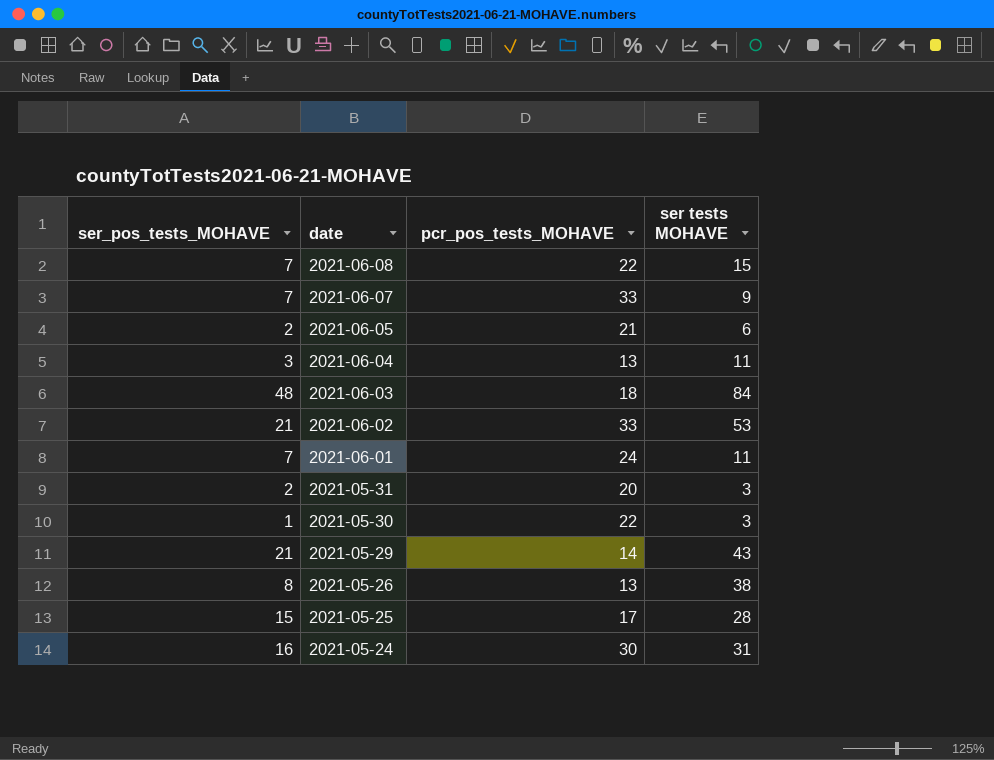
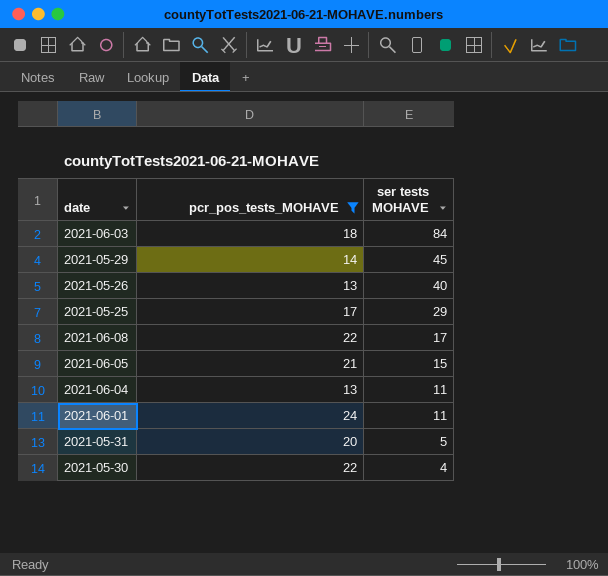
filter: none -> pcr_pos_tests_MOHAVE <= 24
row order: date descending -> ser tests MOHAVE descending
column ser_pos_tests_MOHAVE | position: 1 -> none
2021-05-29 | ser tests MOHAVE: 43 -> 45
2021-05-26 | ser tests MOHAVE: 38 -> 40
2021-05-25 | ser tests MOHAVE: 28 -> 29
2021-06-08 | ser tests MOHAVE: 15 -> 17
2021-06-05 | ser tests MOHAVE: 6 -> 15
2021-05-31 | ser tests MOHAVE: 3 -> 5
2021-05-30 | ser tests MOHAVE: 3 -> 4

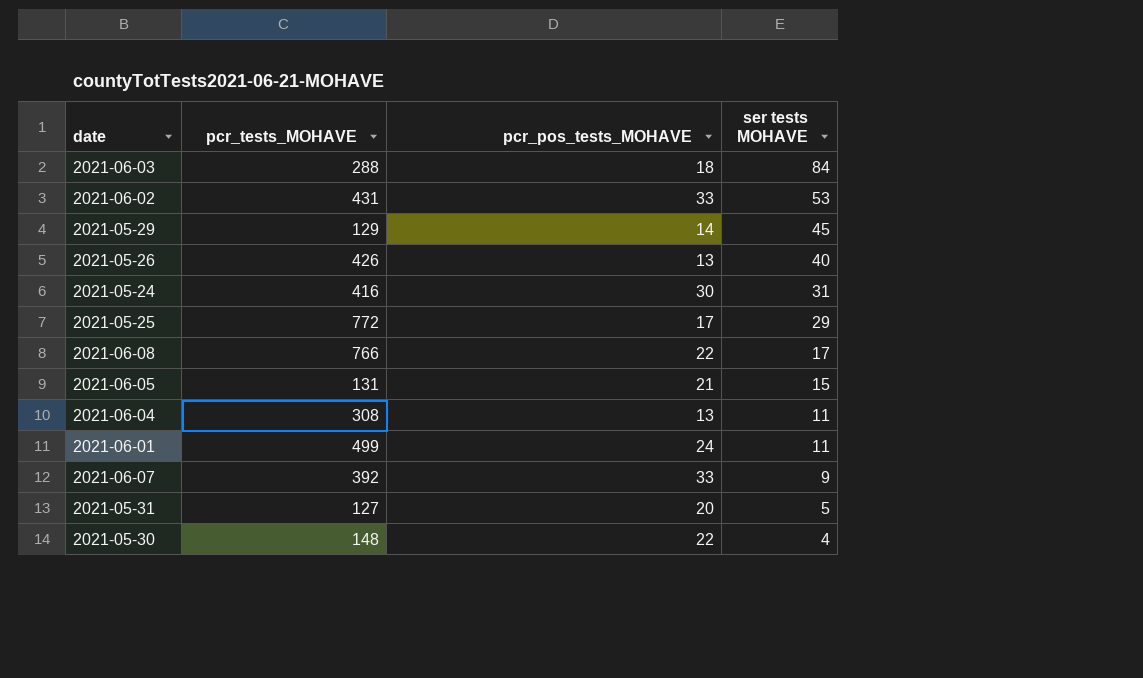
filter: pcr_pos_tests_MOHAVE <= 24 -> none
column pcr_tests_MOHAVE | position: none -> 2

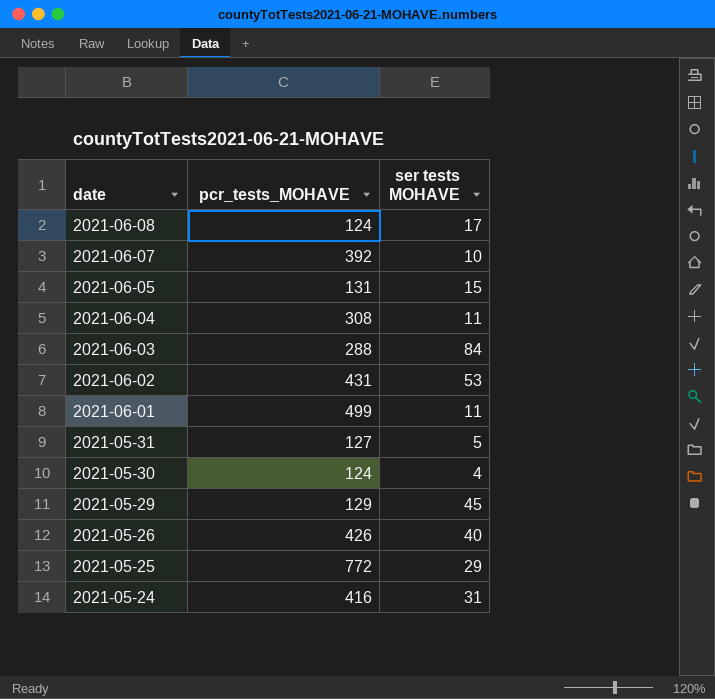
row order: ser tests MOHAVE descending -> date descending
column pcr_pos_tests_MOHAVE | position: 3 -> none
2021-06-08 | pcr_tests_MOHAVE: 766 -> 124
2021-06-07 | ser tests MOHAVE: 9 -> 10
2021-05-30 | pcr_tests_MOHAVE: 148 -> 124

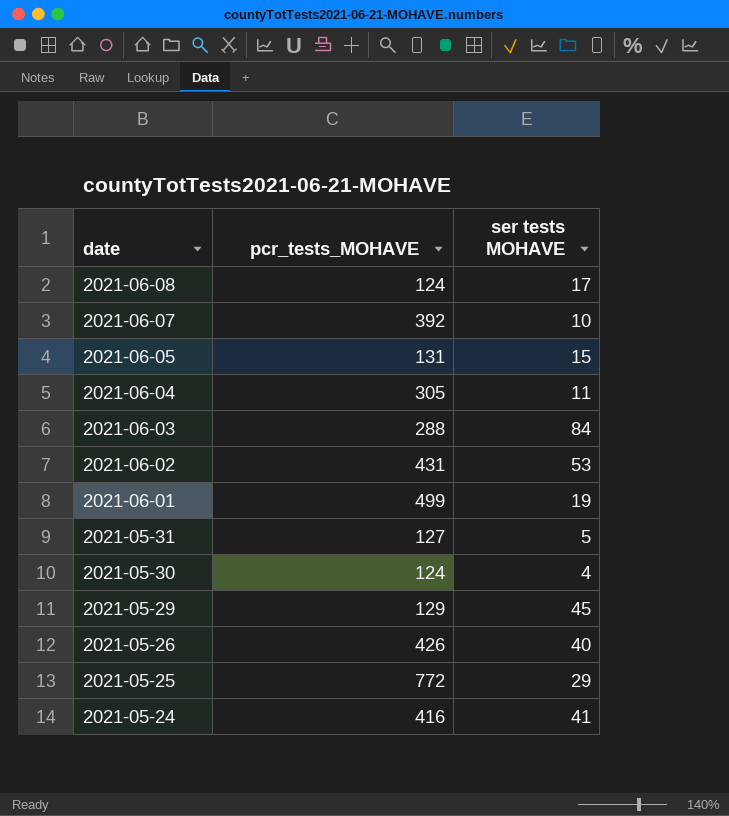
2021-06-04 | pcr_tests_MOHAVE: 308 -> 305
2021-06-01 | ser tests MOHAVE: 11 -> 19
2021-05-24 | ser tests MOHAVE: 31 -> 41

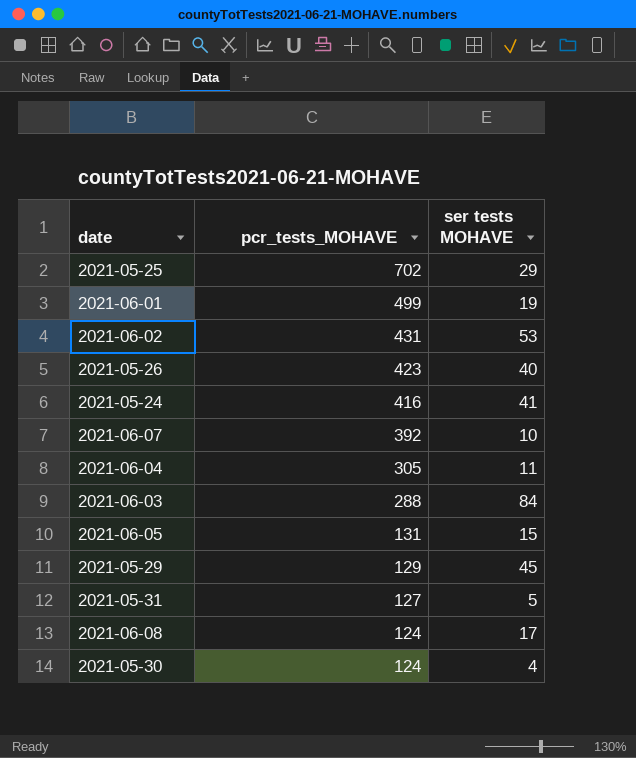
row order: date descending -> pcr_tests_MOHAVE descending
2021-05-25 | pcr_tests_MOHAVE: 772 -> 702
2021-05-26 | pcr_tests_MOHAVE: 426 -> 423

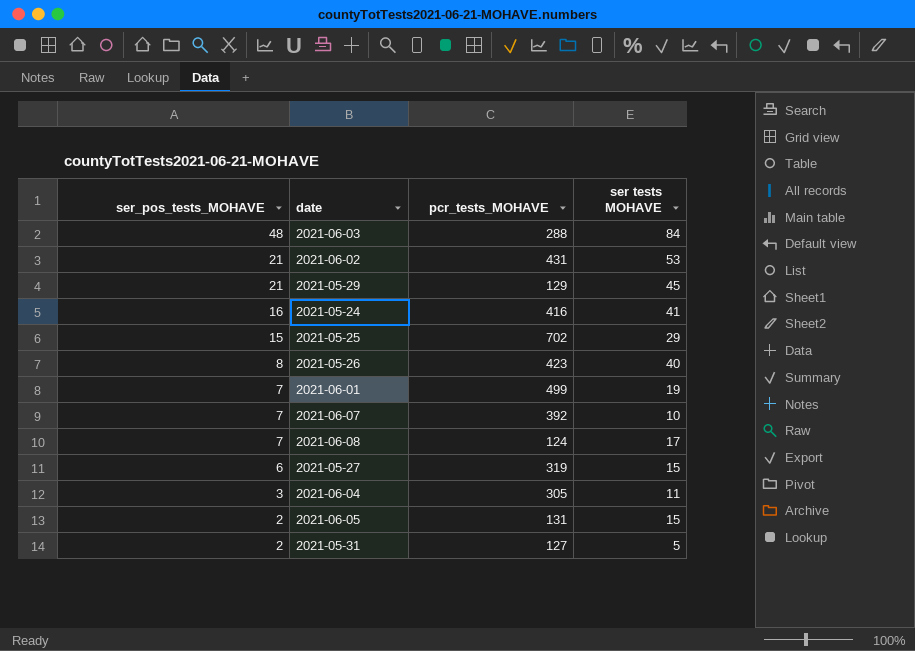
row order: pcr_tests_MOHAVE descending -> ser_pos_tests_MOHAVE descending
column ser_pos_tests_MOHAVE | position: none -> 1
row 2021-05-30: 124 | 4 -> none
row 2021-05-27: none -> 6 | 319 | 15

